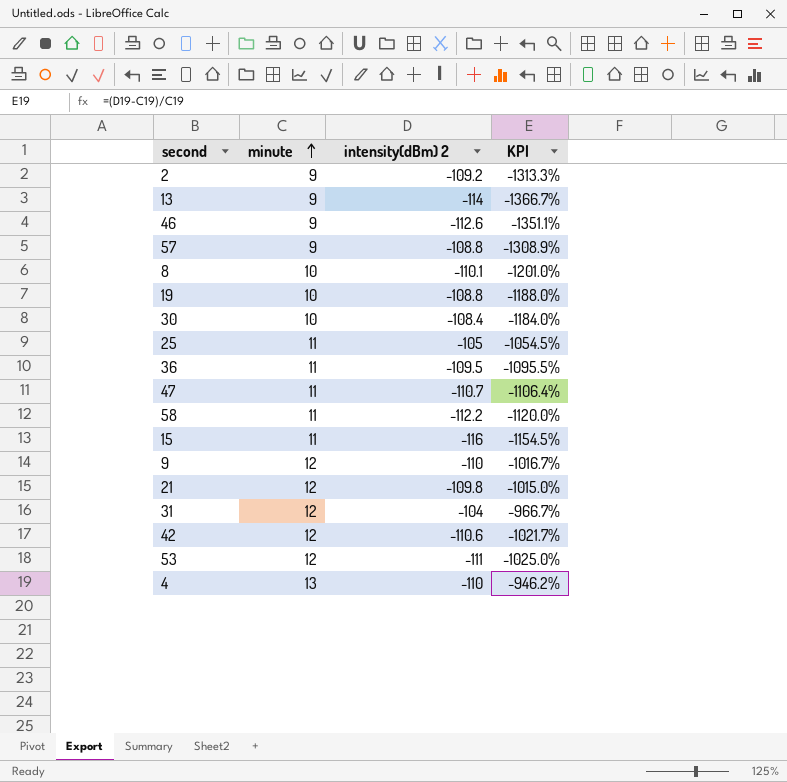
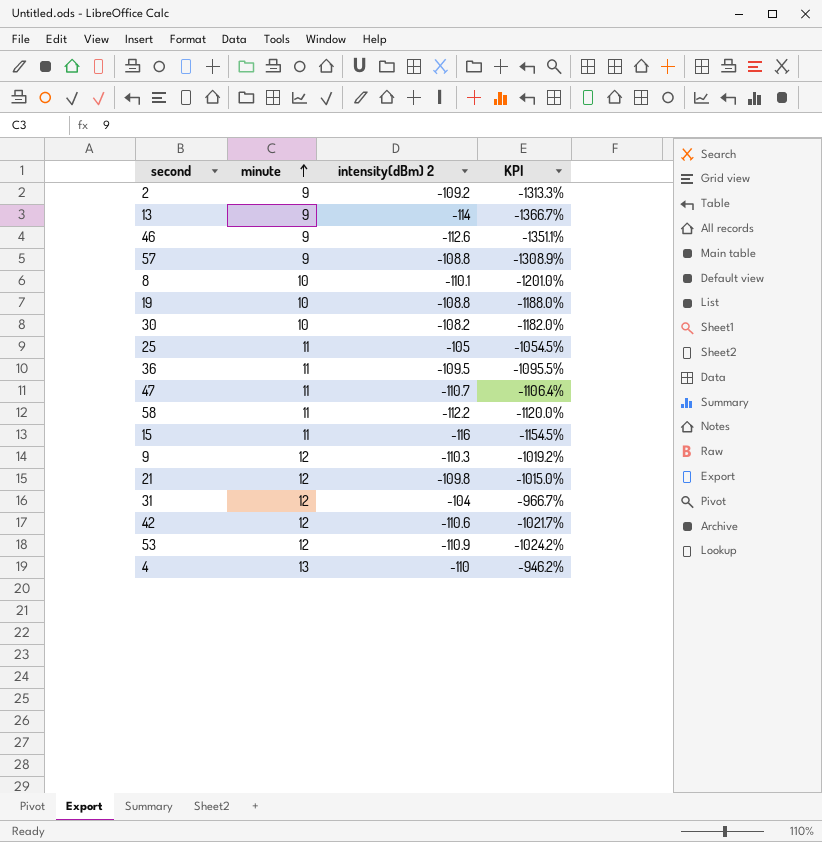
30 | intensity(dBm) 2: -108.4 -> -108.2
30 | KPI: -1184.0% -> -1182.0%
9 | intensity(dBm) 2: -110 -> -110.3
9 | KPI: -1016.7% -> -1019.2%
53 | intensity(dBm) 2: -111 -> -110.9
53 | KPI: -1025.0% -> -1024.2%

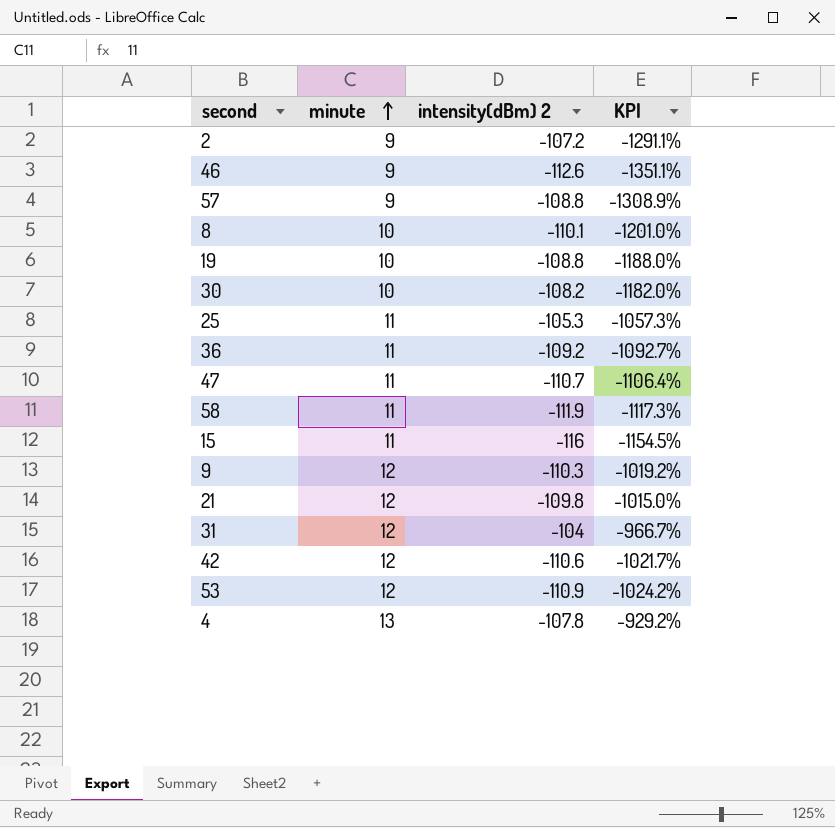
row 13: 9 | -114 | -1366.7% -> none
2 | intensity(dBm) 2: -109.2 -> -107.2
2 | KPI: -1313.3% -> -1291.1%
25 | intensity(dBm) 2: -105 -> -105.3
25 | KPI: -1054.5% -> -1057.3%
36 | intensity(dBm) 2: -109.5 -> -109.2
36 | KPI: -1095.5% -> -1092.7%
58 | intensity(dBm) 2: -112.2 -> -111.9
58 | KPI: -1120.0% -> -1117.3%
4 | intensity(dBm) 2: -110 -> -107.8
4 | KPI: -946.2% -> -929.2%

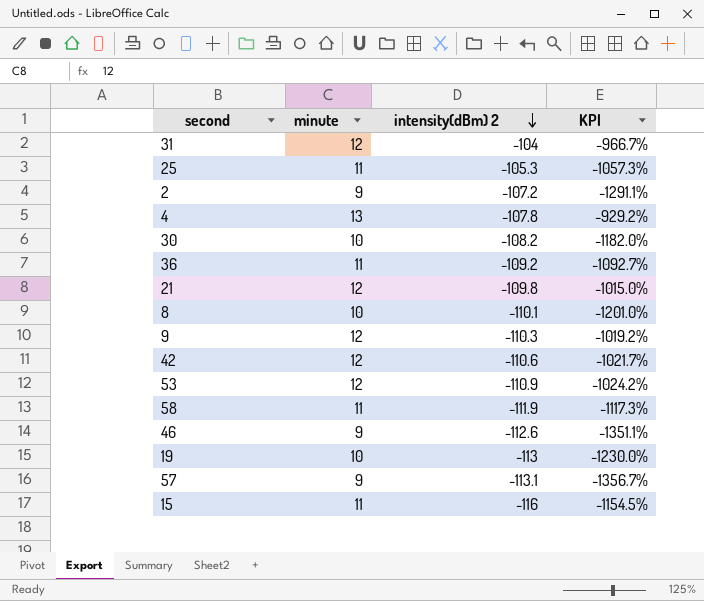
row order: minute ascending -> intensity(dBm) 2 descending
row 47: 11 | -110.7 | -1106.4% -> none
19 | intensity(dBm) 2: -108.8 -> -113
19 | KPI: -1188.0% -> -1230.0%
57 | intensity(dBm) 2: -108.8 -> -113.1
57 | KPI: -1308.9% -> -1356.7%

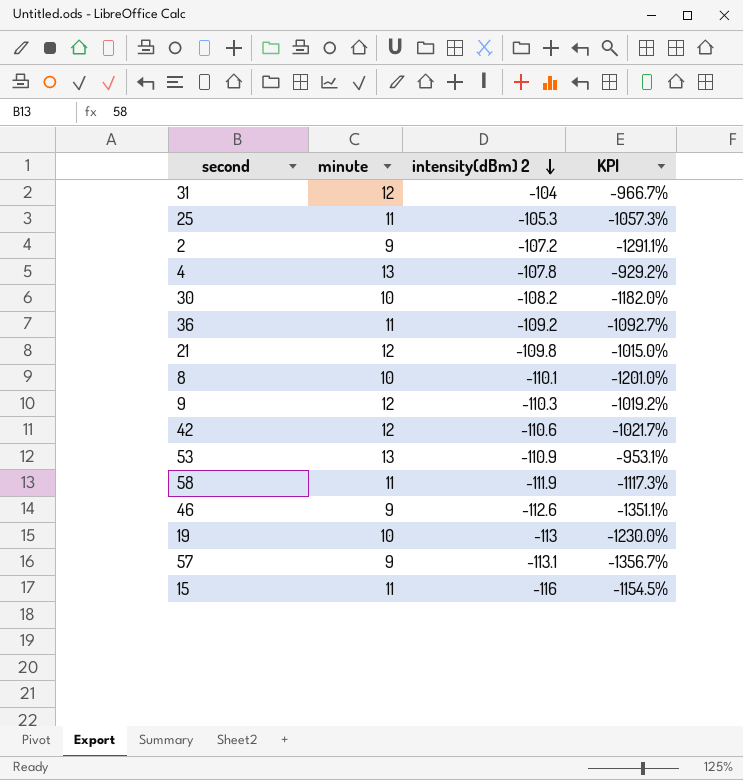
53 | minute: 12 -> 13
53 | KPI: -1024.2% -> -953.1%

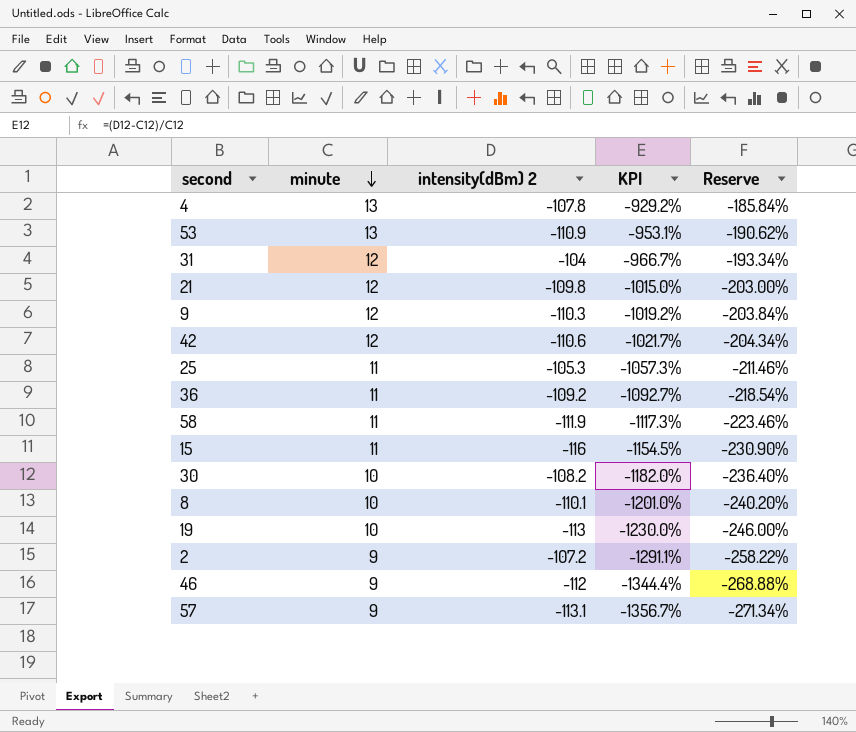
row order: intensity(dBm) 2 descending -> minute descending
column Reserve | formula: none -> [KPI] * 0.2
46 | intensity(dBm) 2: -112.6 -> -112
46 | KPI: -1351.1% -> -1344.4%

